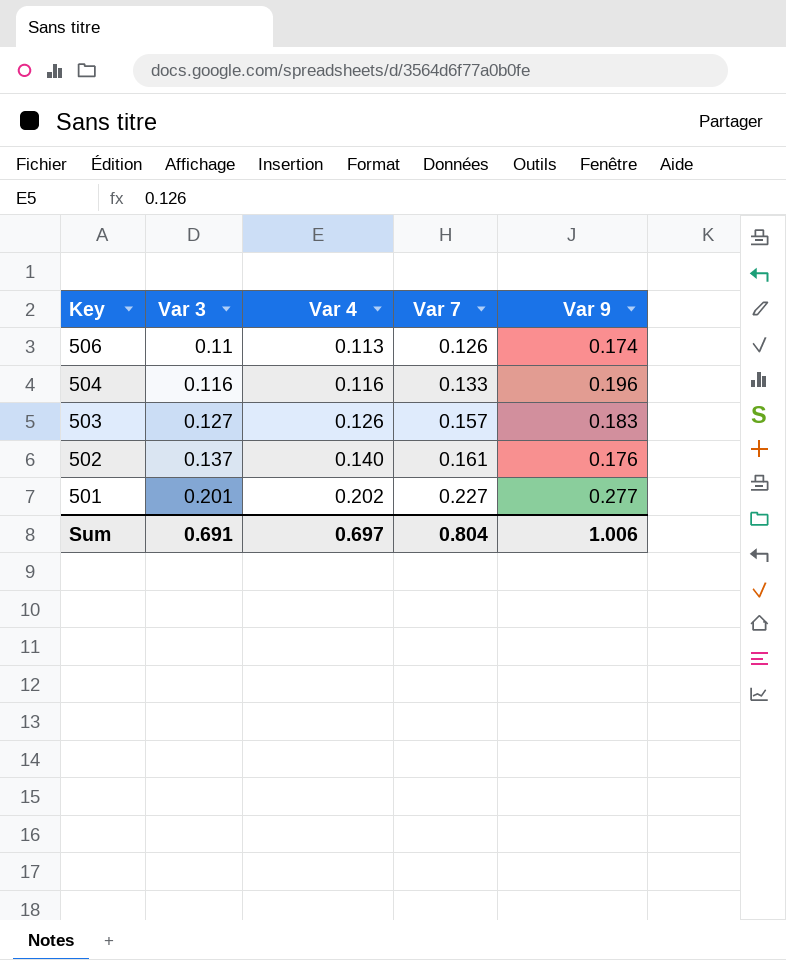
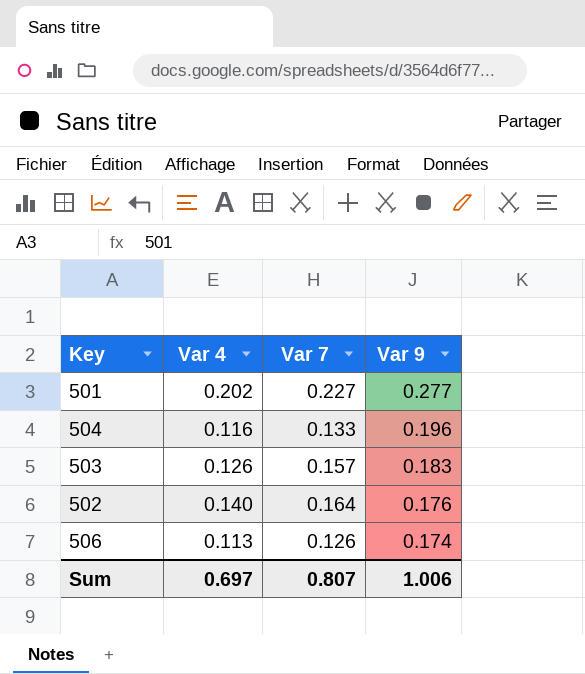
row order: Key descending -> Var 9 descending
column Var 3 | position: 2 -> none
502 | Var 7: 0.161 -> 0.164
Sum | Var 7: 0.804 -> 0.807

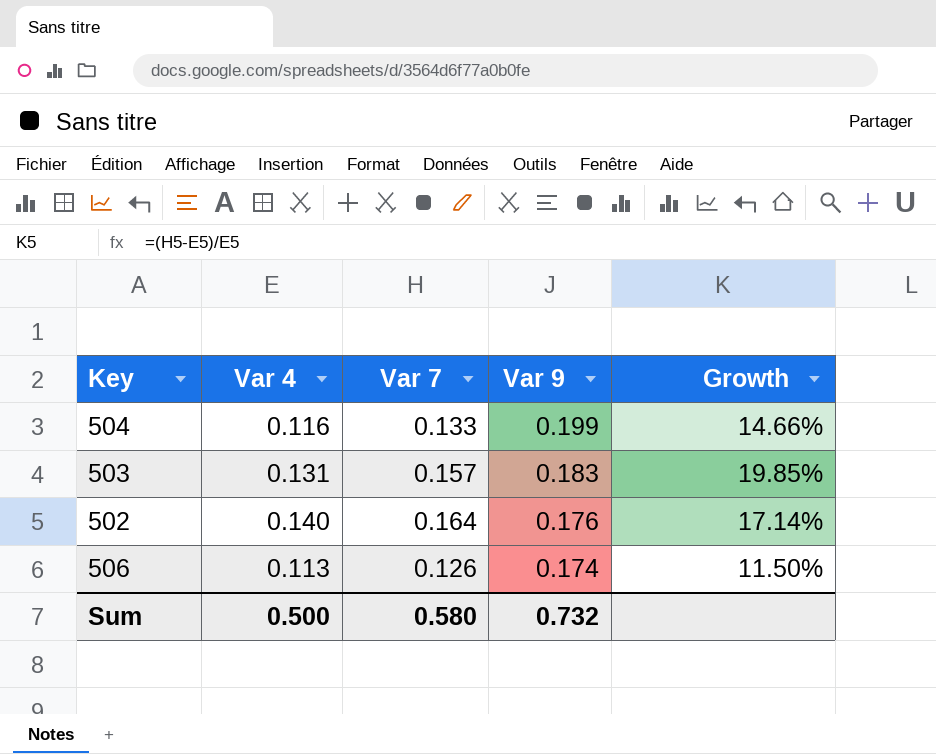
column Growth | formula: none -> ([Var 7] - [Var 4]) / [Var 4]
row 501: 0.202 | 0.227 | 0.277 -> none
504 | Var 9: 0.196 -> 0.199
503 | Var 4: 0.126 -> 0.131
Sum | Var 4: 0.697 -> 0.500
Sum | Var 7: 0.807 -> 0.580
Sum | Var 9: 1.006 -> 0.732

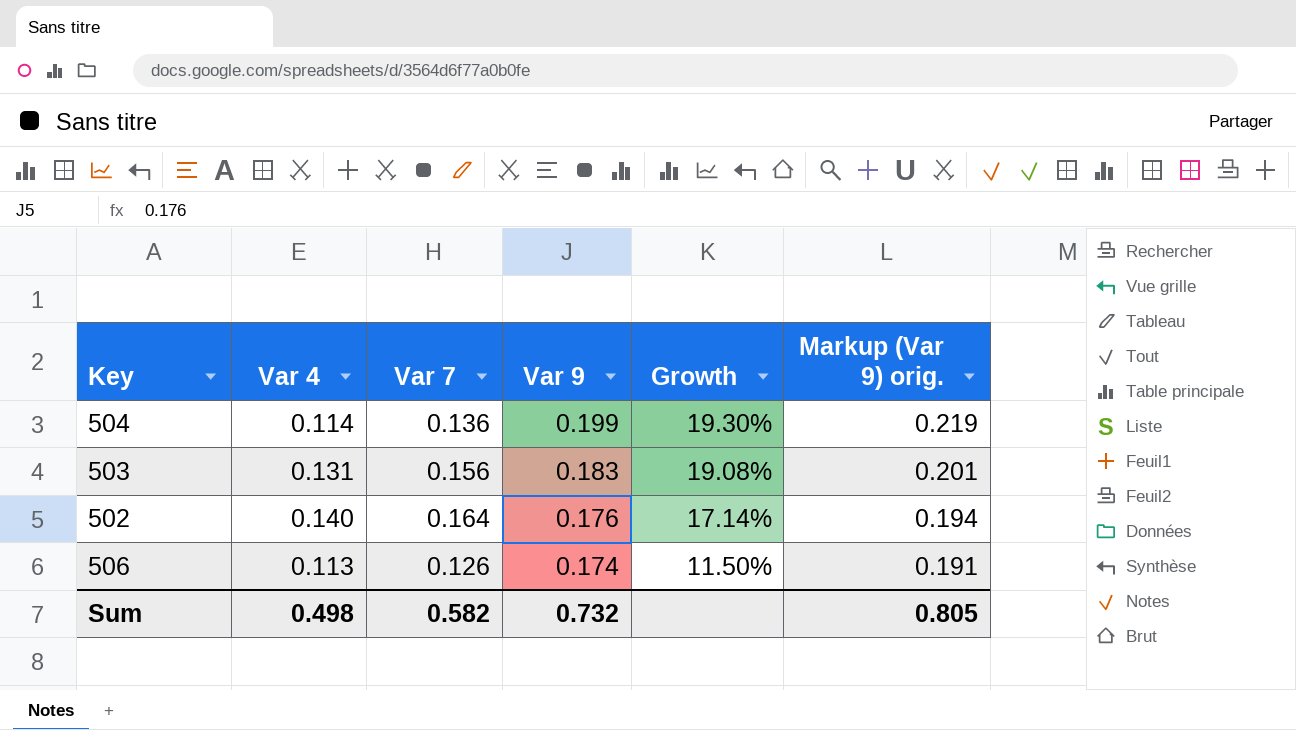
column Markup (Var 9) orig. | formula: none -> [Var 9] * 1.1
504 | Var 4: 0.116 -> 0.114
504 | Var 7: 0.133 -> 0.136
504 | Growth: 14.66% -> 19.30%
503 | Var 7: 0.157 -> 0.156
503 | Growth: 19.85% -> 19.08%
Sum | Var 4: 0.500 -> 0.498
Sum | Var 7: 0.580 -> 0.582

